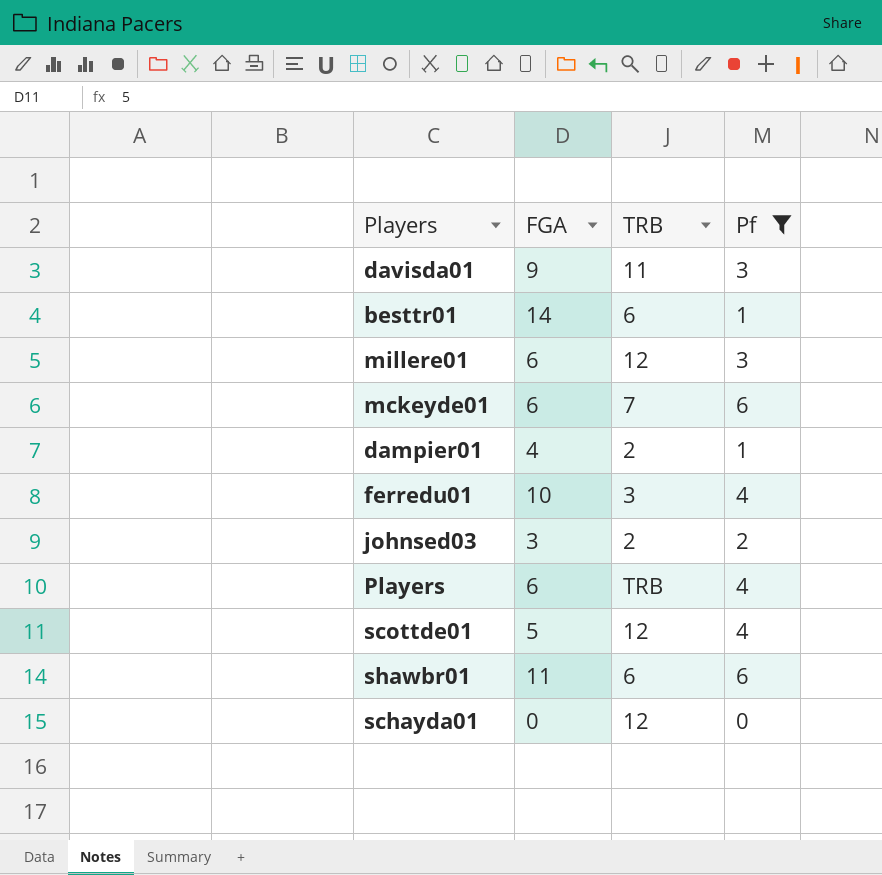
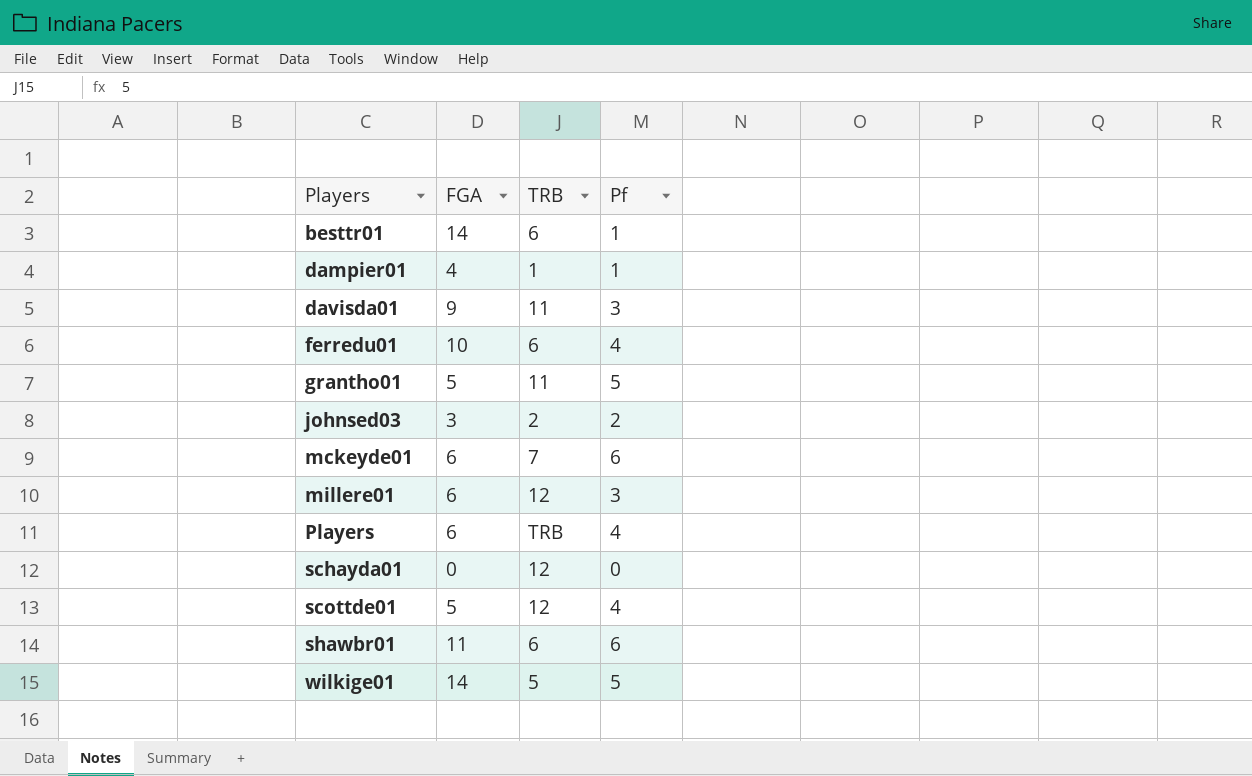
filter: Pf != 5 -> none
row order: none -> Players ascending
dampier01 | TRB: 2 -> 1
ferredu01 | TRB: 3 -> 6

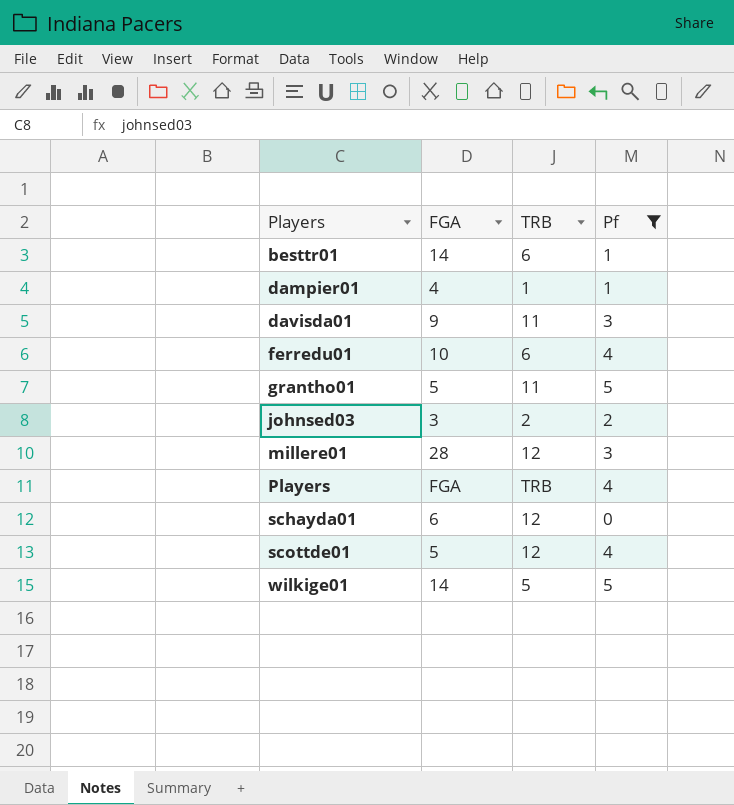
filter: none -> Pf != 6
millere01 | FGA: 6 -> 28
Players | FGA: 6 -> FGA
schayda01 | FGA: 0 -> 6

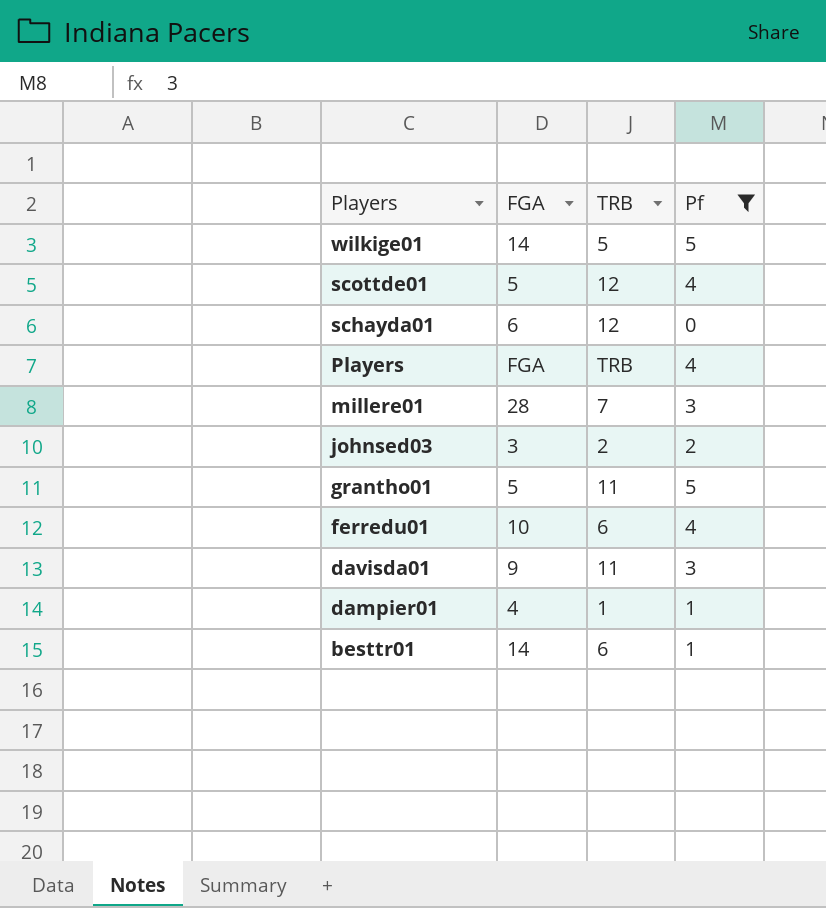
row order: Players ascending -> Players descending
millere01 | TRB: 12 -> 7

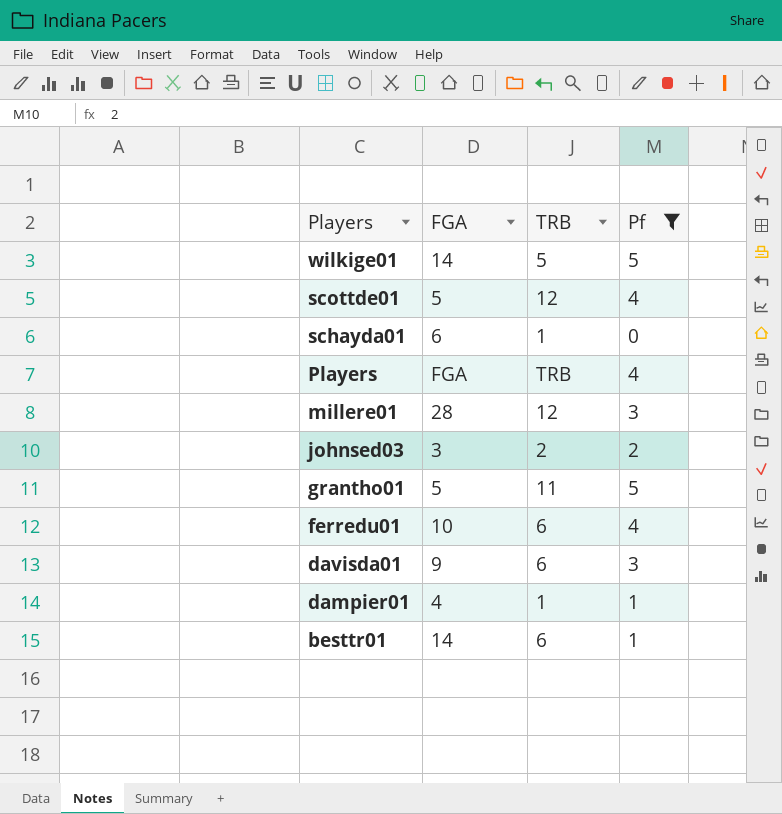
schayda01 | TRB: 12 -> 1
millere01 | TRB: 7 -> 12
davisda01 | TRB: 11 -> 6

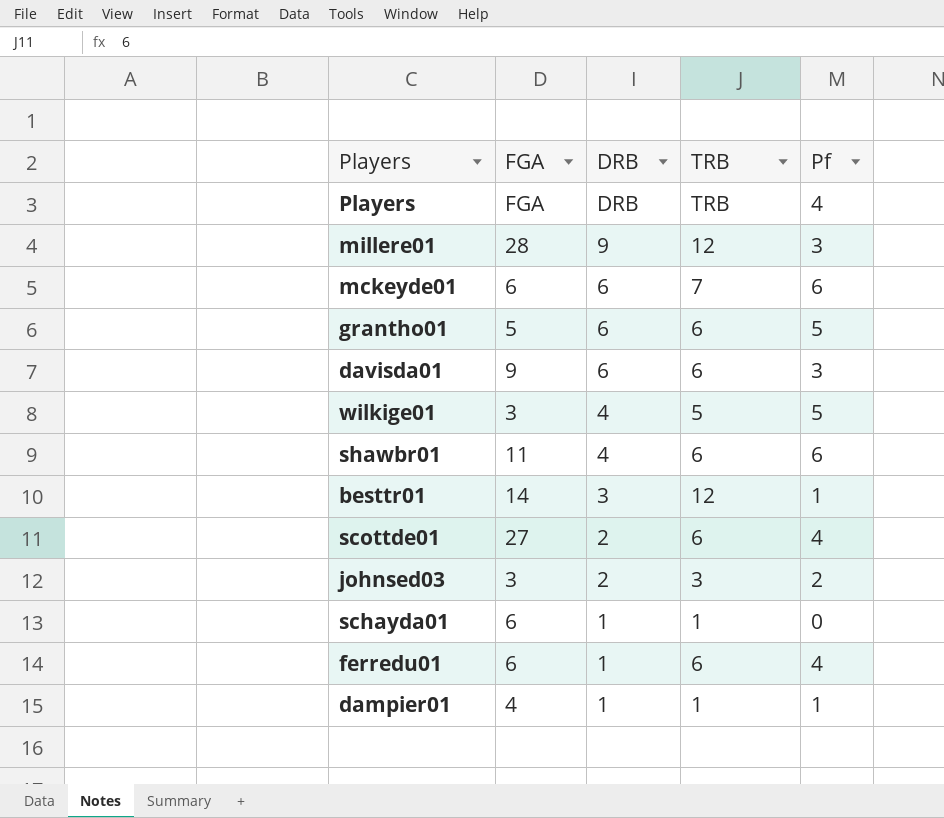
filter: Pf != 6 -> none
row order: Players descending -> DRB descending
column DRB | position: none -> 3
grantho01 | TRB: 11 -> 6
wilkige01 | FGA: 14 -> 3
besttr01 | TRB: 6 -> 12
scottde01 | FGA: 5 -> 27
scottde01 | TRB: 12 -> 6
johnsed03 | TRB: 2 -> 3
ferredu01 | FGA: 10 -> 6

